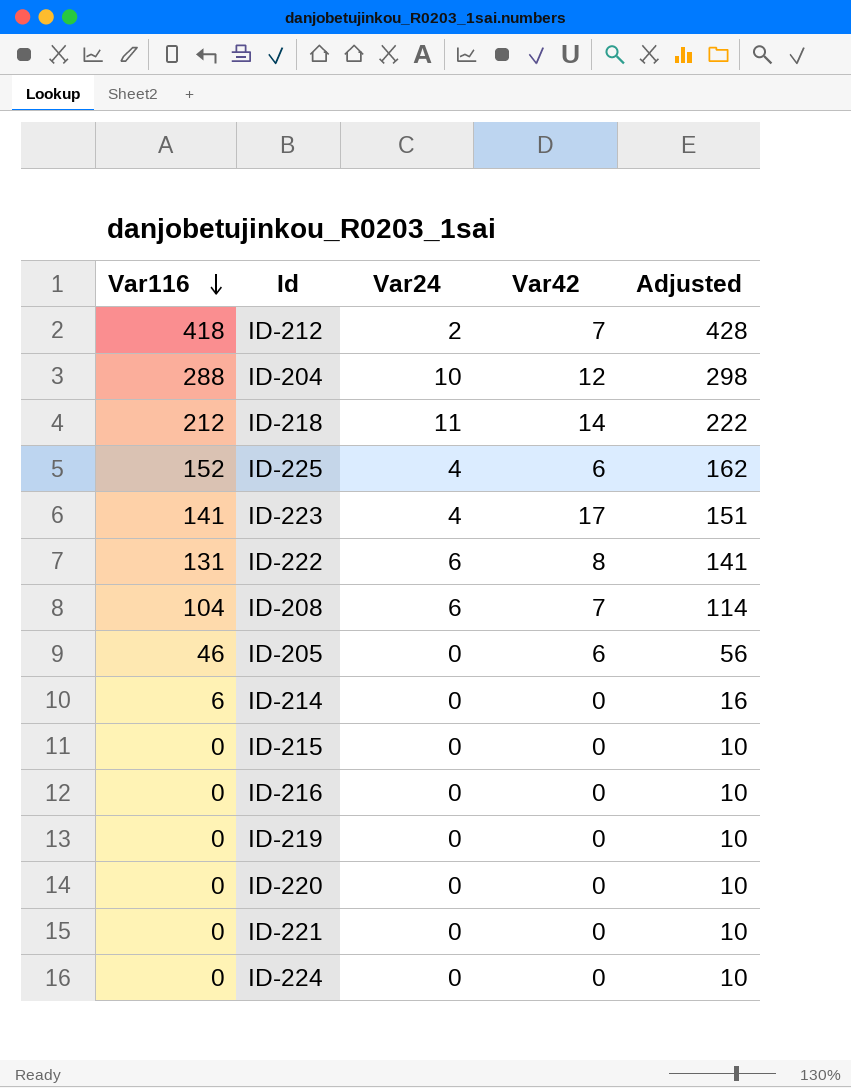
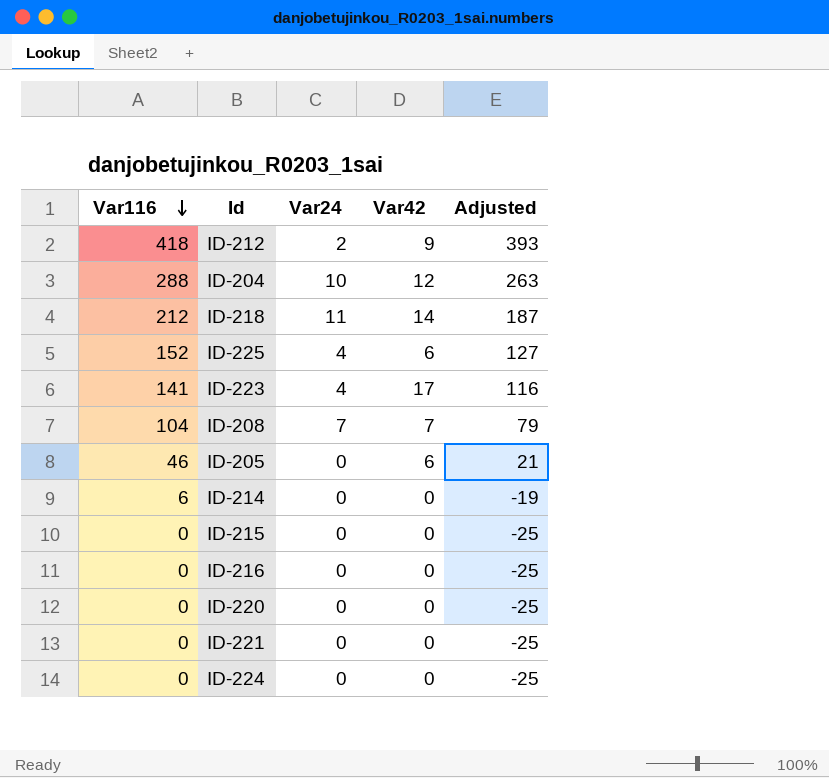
column Adjusted | formula: [Var116] + 10 -> [Var116] - 25
row ID-222: 131 | 6 | 8 | 141 -> none
row ID-219: 0 | 0 | 0 | 10 -> none
ID-212 | Var42: 7 -> 9
ID-208 | Var24: 6 -> 7

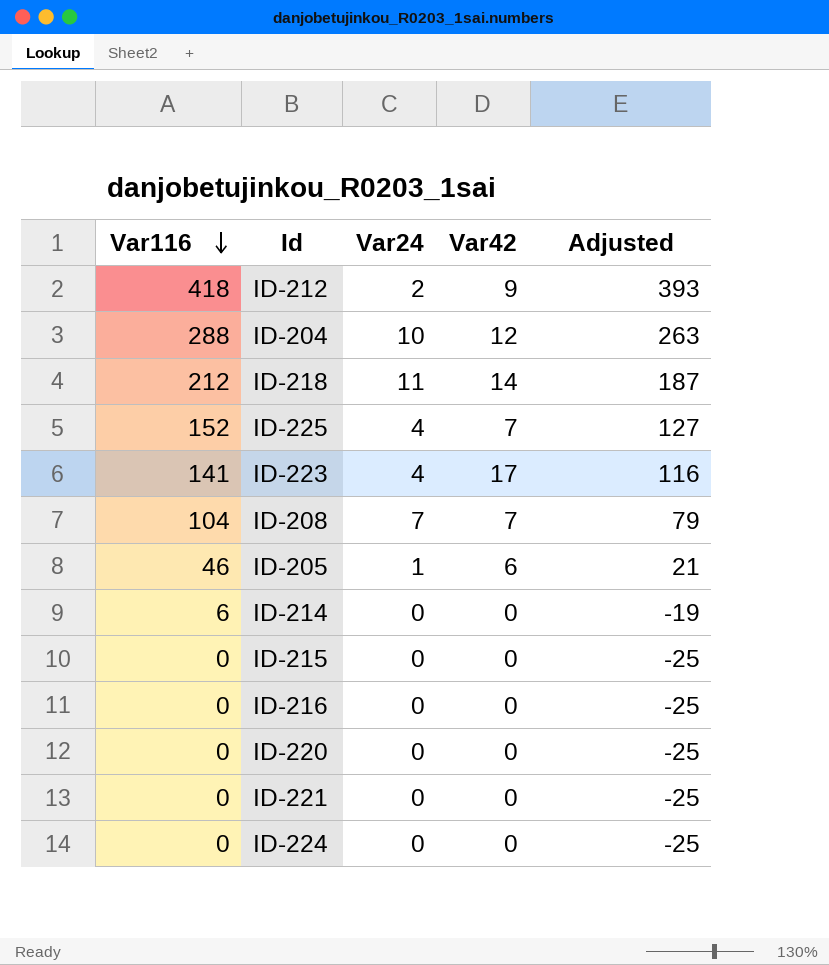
ID-225 | Var42: 6 -> 7
ID-205 | Var24: 0 -> 1

